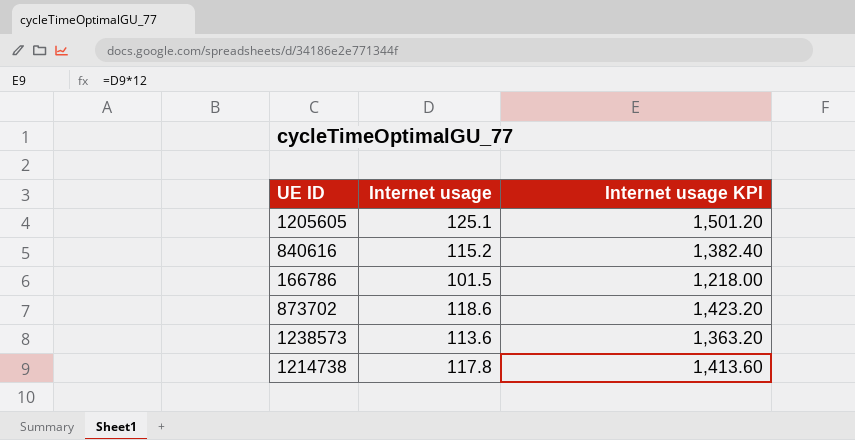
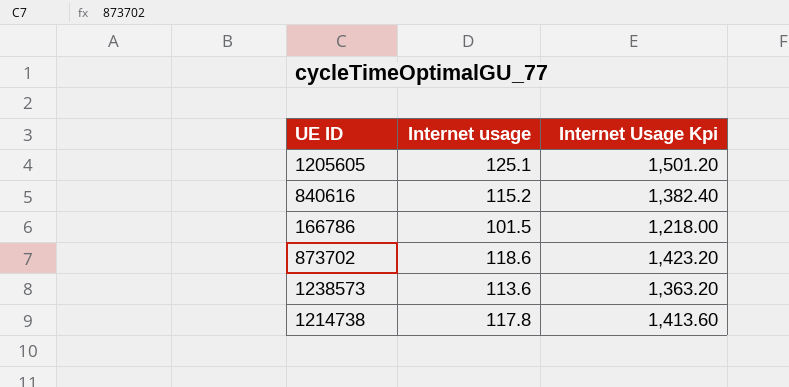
column name: Internet usage KPI -> Internet Usage Kpi

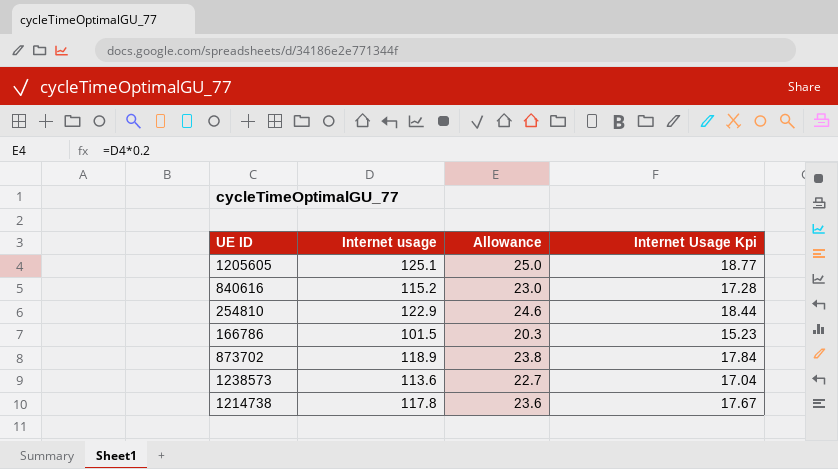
column Allowance | formula: none -> [Internet usage] * 0.2
column Internet Usage Kpi | formula: [Internet usage] * 12 -> [Internet usage] * 0.15
row 254810: none -> 122.9 | 24.6 | 18.44
873702 | Internet usage: 118.6 -> 118.9

